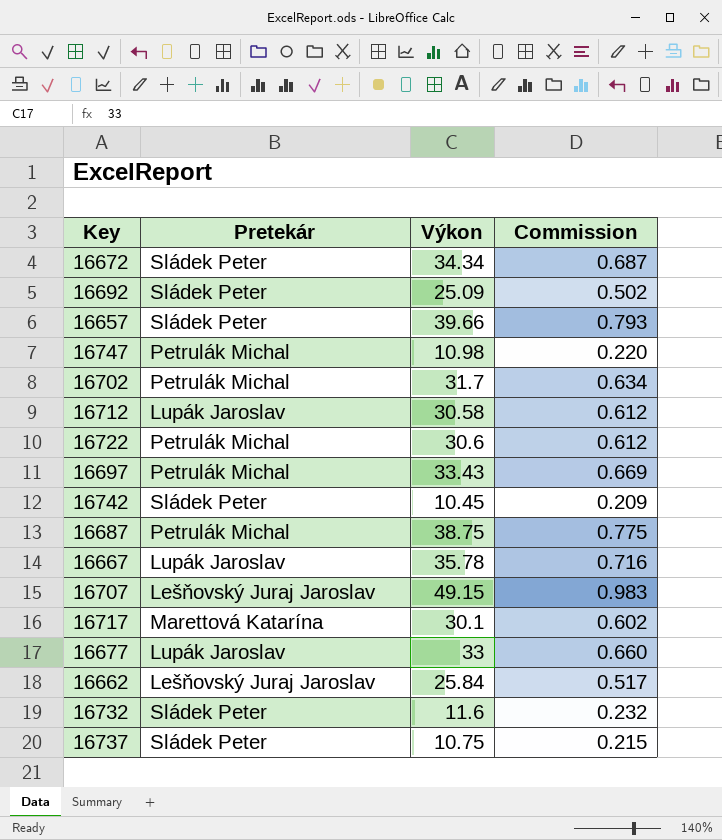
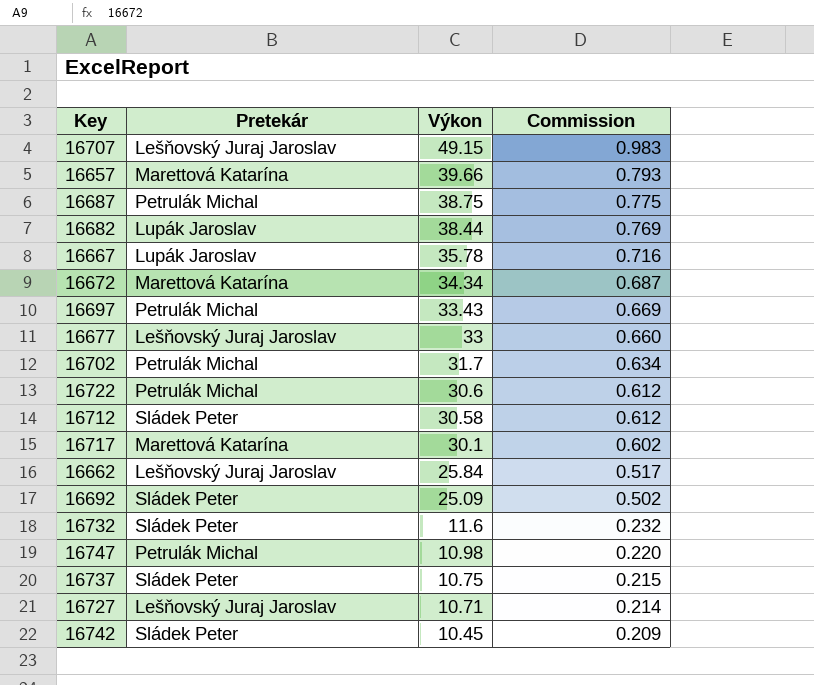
row order: none -> Výkon descending
16657 | Pretekár: Sládek Peter -> Marettová Katarína
row 16682: none -> Lupák Jaroslav | 38.44 | 0.769
16672 | Pretekár: Sládek Peter -> Marettová Katarína
16677 | Pretekár: Lupák Jaroslav -> Lešňovský Juraj Jaroslav
16712 | Pretekár: Lupák Jaroslav -> Sládek Peter
row 16727: none -> Lešňovský Juraj Jaroslav | 10.71 | 0.214

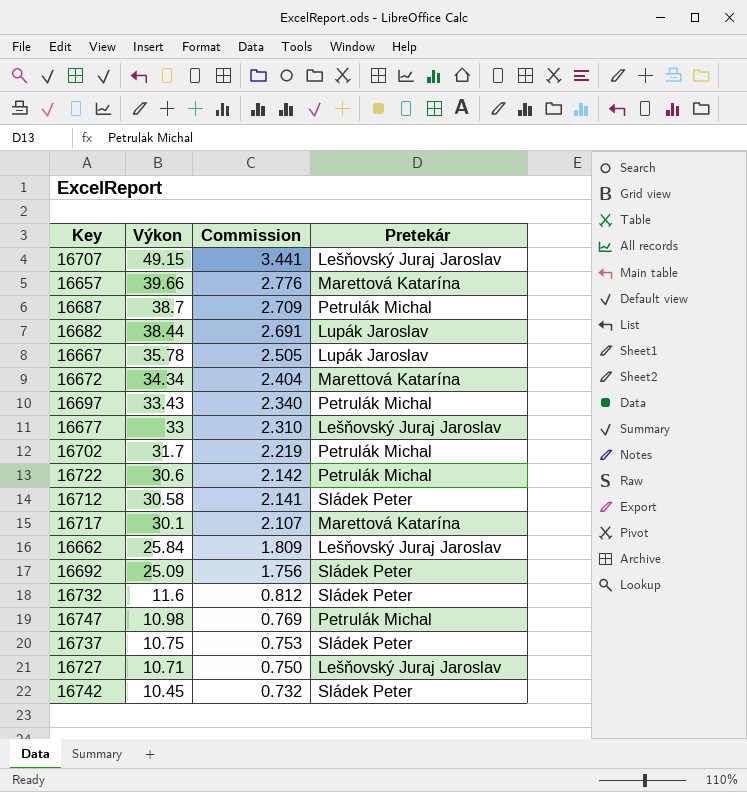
column Commission | formula: [Výkon] * 0.02 -> [Výkon] * 0.07
column Pretekár | position: 2 -> 4
16687 | Výkon: 38.75 -> 38.7

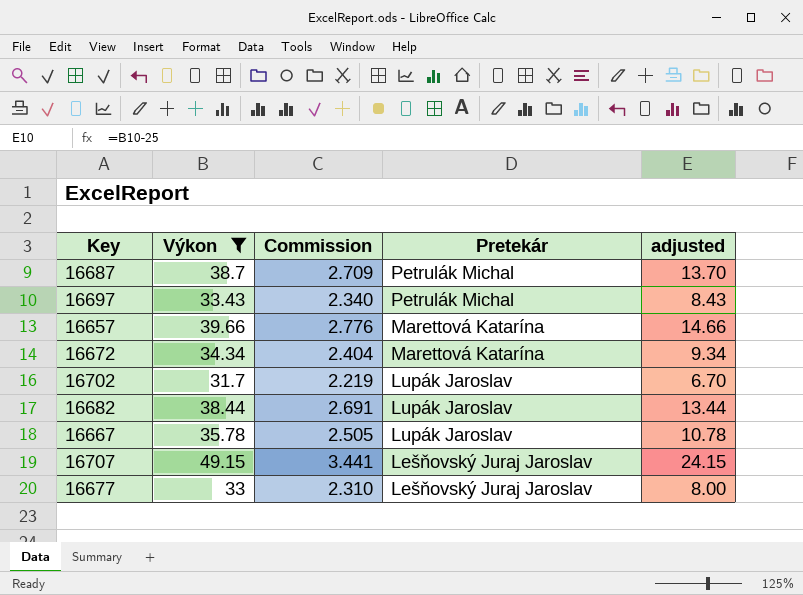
filter: none -> Výkon >= 31.7
row order: Výkon descending -> Pretekár descending
column adjusted | formula: none -> [Výkon] - 25
16702 | Pretekár: Petrulák Michal -> Lupák Jaroslav

